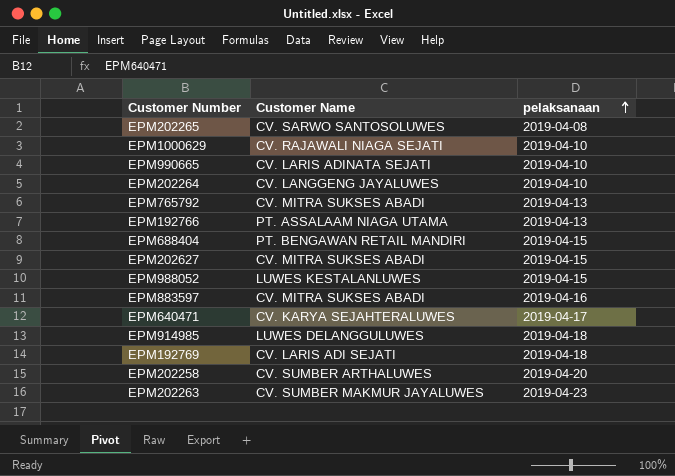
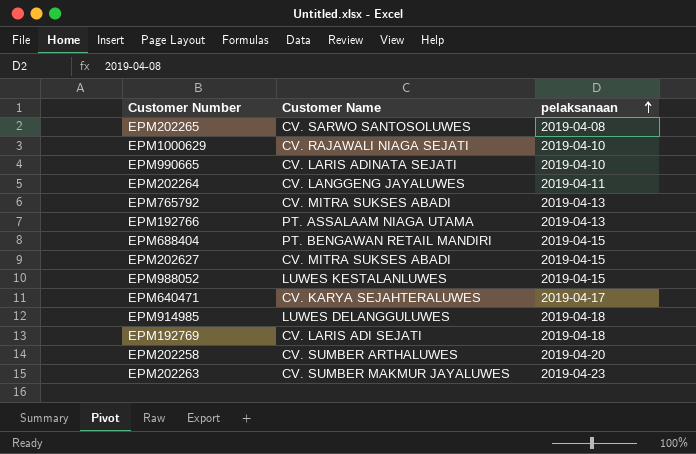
row EPM883597: CV. MITRA SUKSES ABADI | 2019-04-16 -> none
EPM202264 | pelaksanaan: 2019-04-10 -> 2019-04-11

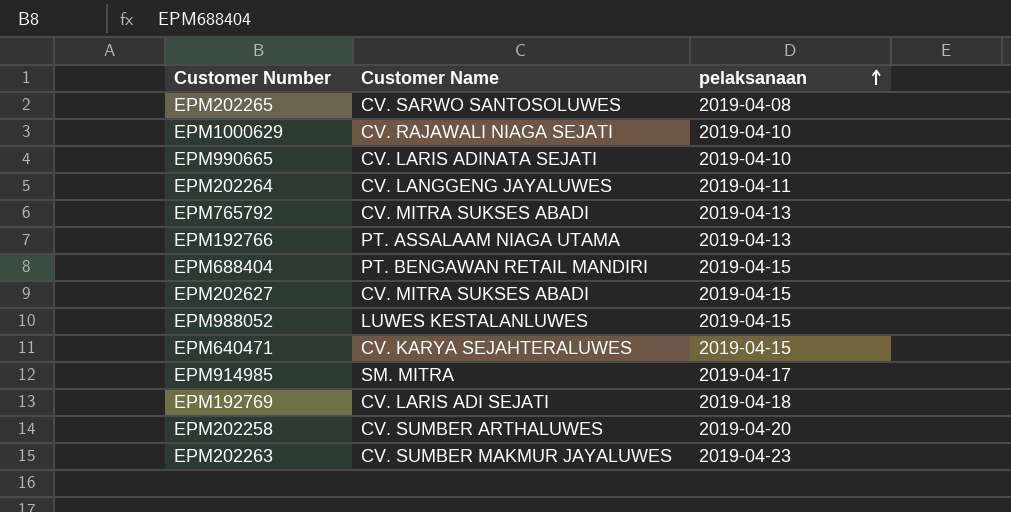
EPM640471 | pelaksanaan: 2019-04-17 -> 2019-04-15
EPM914985 | Customer Name: LUWES DELANGGULUWES -> SM. MITRA
EPM914985 | pelaksanaan: 2019-04-18 -> 2019-04-17

